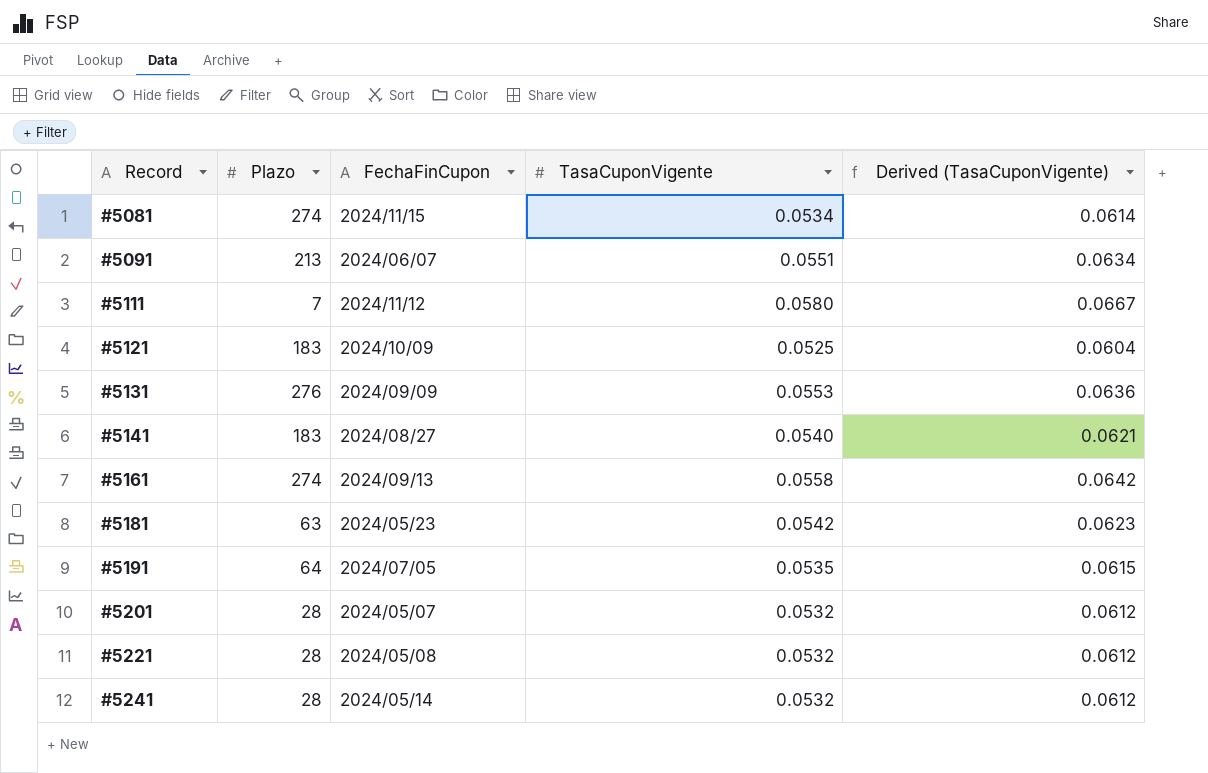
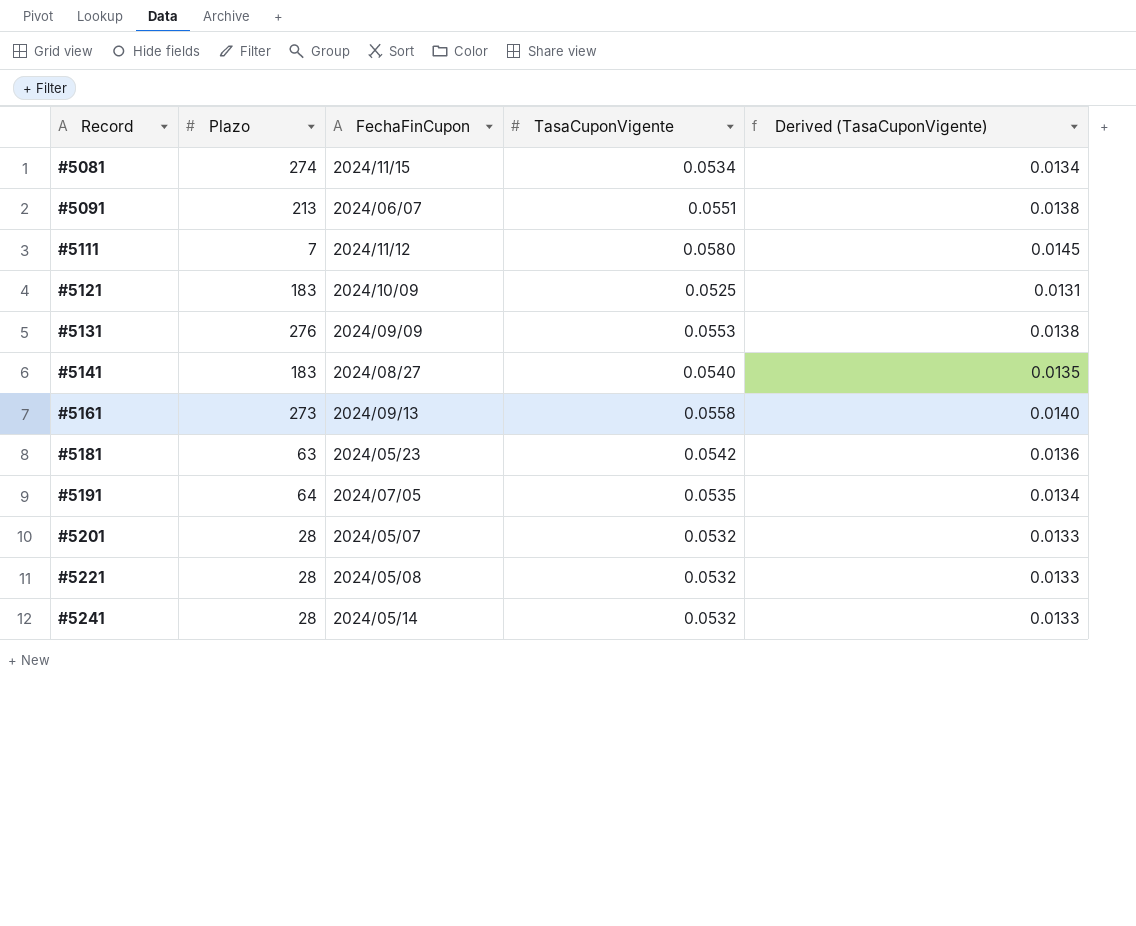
column Derived (TasaCuponVigente) | formula: [TasaCuponVigente] * 1.15 -> [TasaCuponVigente] * 0.25
#5161 | Plazo: 274 -> 273

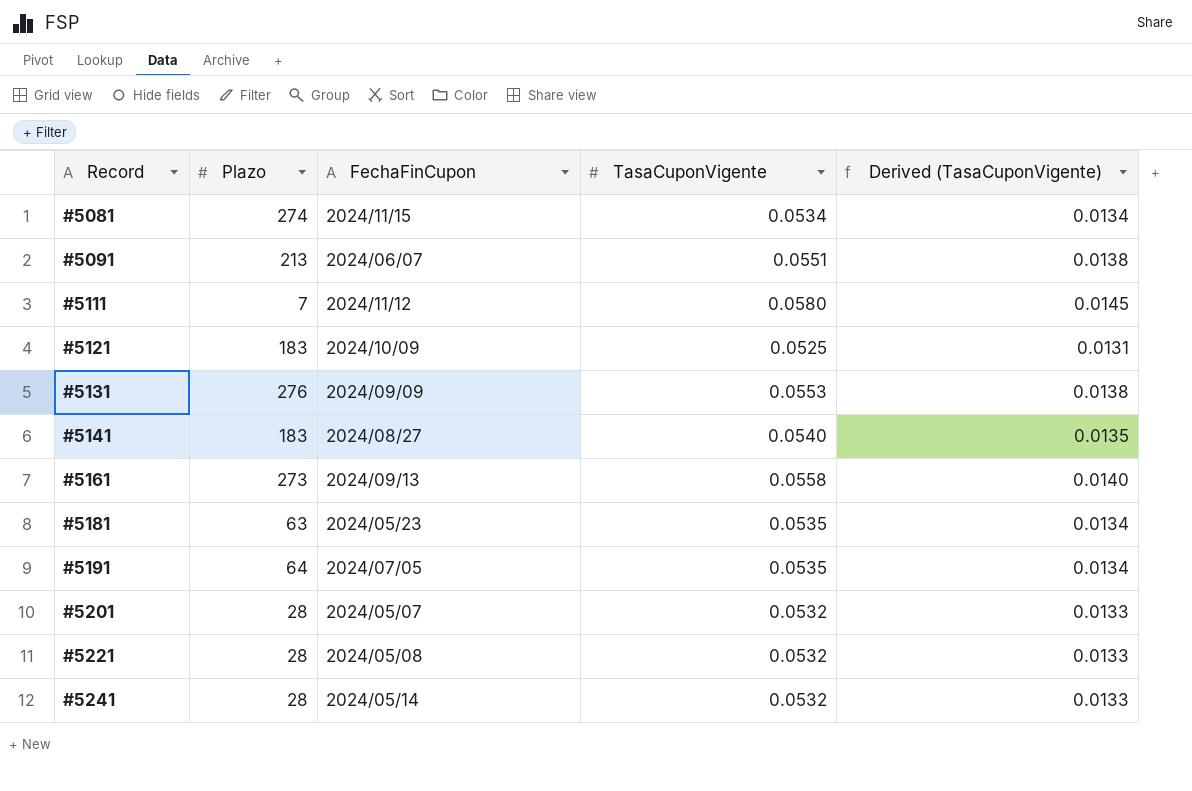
#5181 | TasaCuponVigente: 0.0542 -> 0.0535
#5181 | Derived (TasaCuponVigente): 0.0136 -> 0.0134

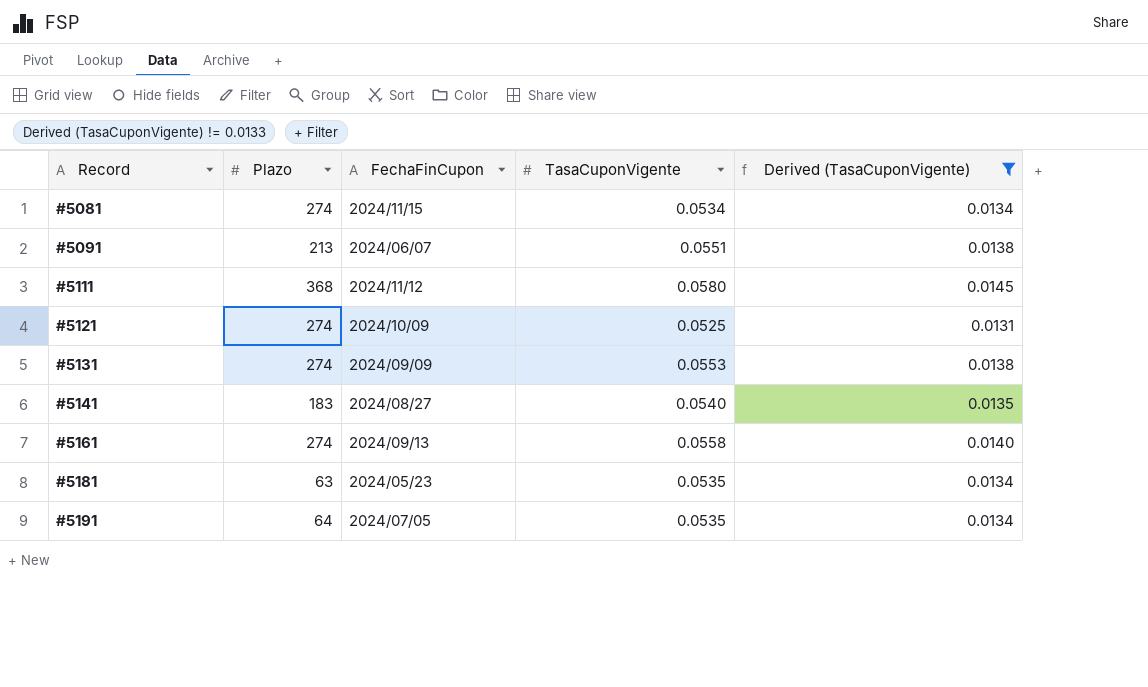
filter: none -> Derived (TasaCuponVigente) != 0.0133
#5111 | Plazo: 7 -> 368
#5121 | Plazo: 183 -> 274
#5131 | Plazo: 276 -> 274
#5161 | Plazo: 273 -> 274

